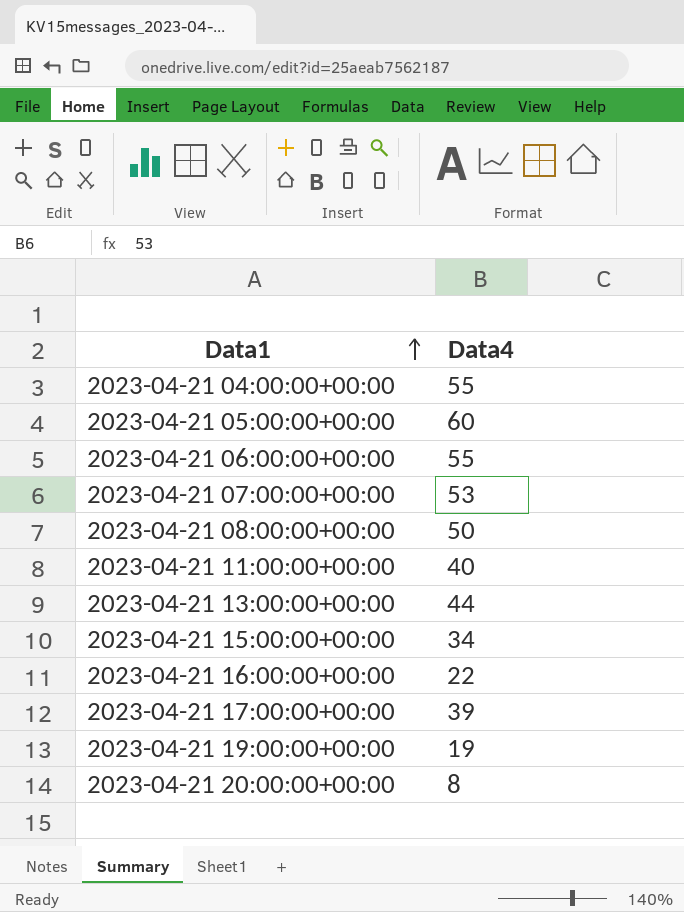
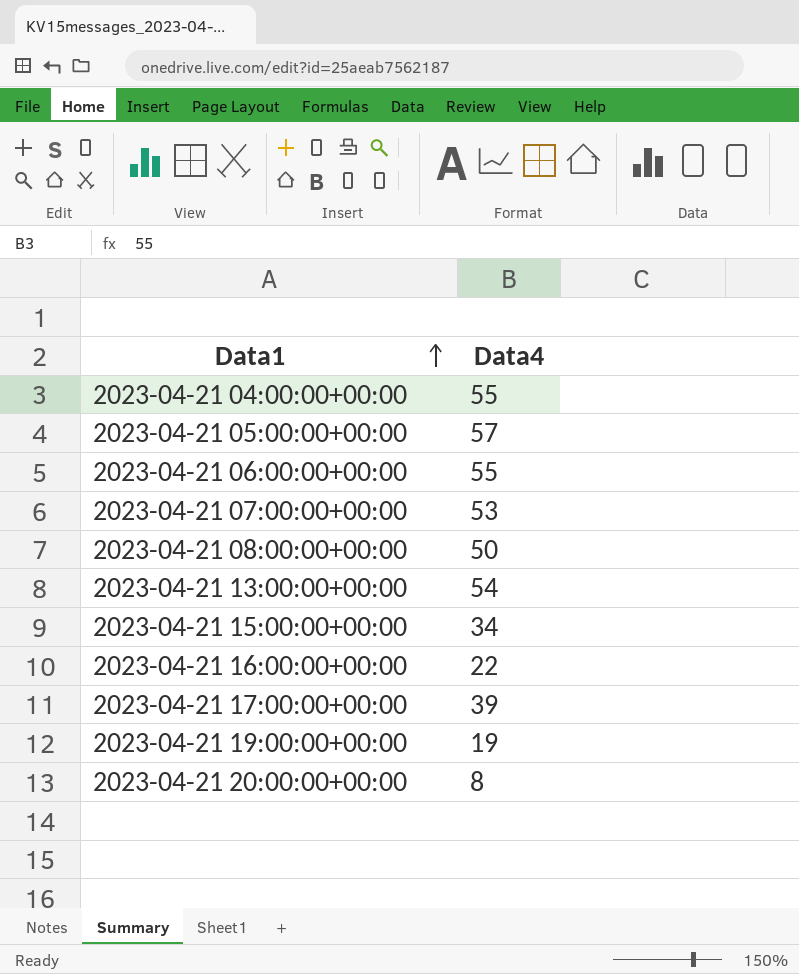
row 2023-04-21 11:00:00+00:00: 40 -> none
2023-04-21 05:00:00+00:00 | Data4: 60 -> 57
2023-04-21 13:00:00+00:00 | Data4: 44 -> 54

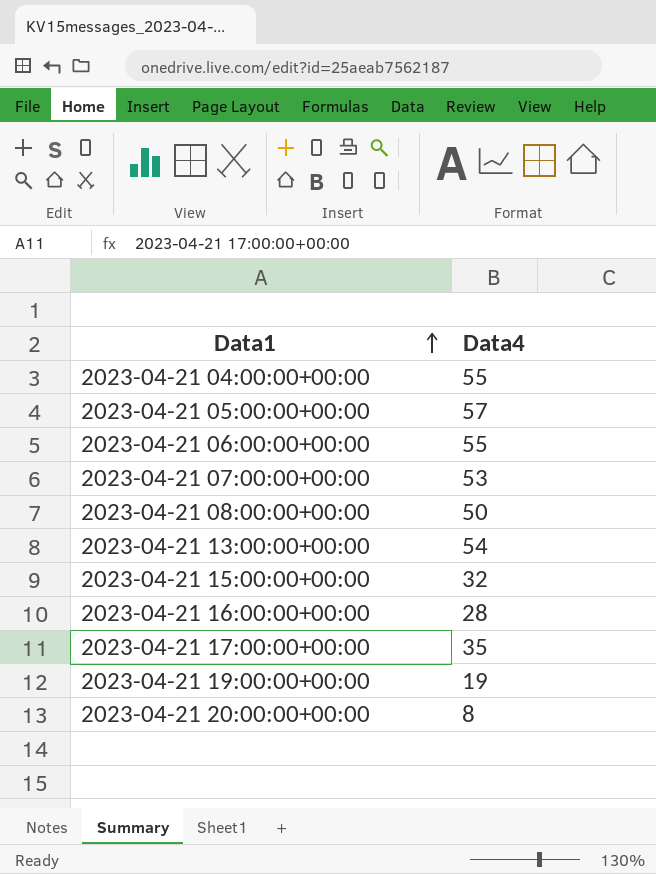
2023-04-21 15:00:00+00:00 | Data4: 34 -> 32
2023-04-21 16:00:00+00:00 | Data4: 22 -> 28
2023-04-21 17:00:00+00:00 | Data4: 39 -> 35

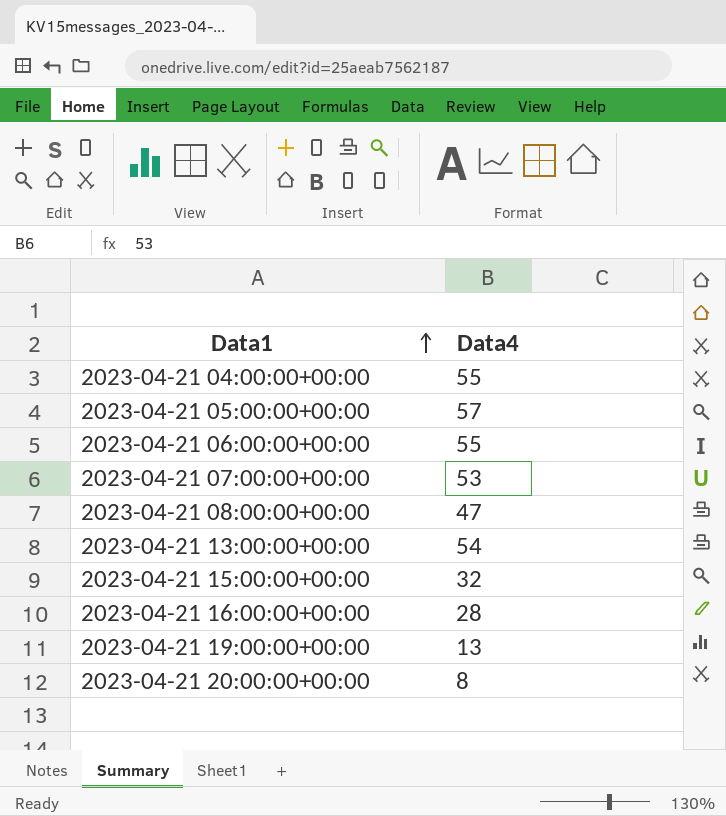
row 2023-04-21 17:00:00+00:00: 35 -> none
2023-04-21 08:00:00+00:00 | Data4: 50 -> 47
2023-04-21 19:00:00+00:00 | Data4: 19 -> 13

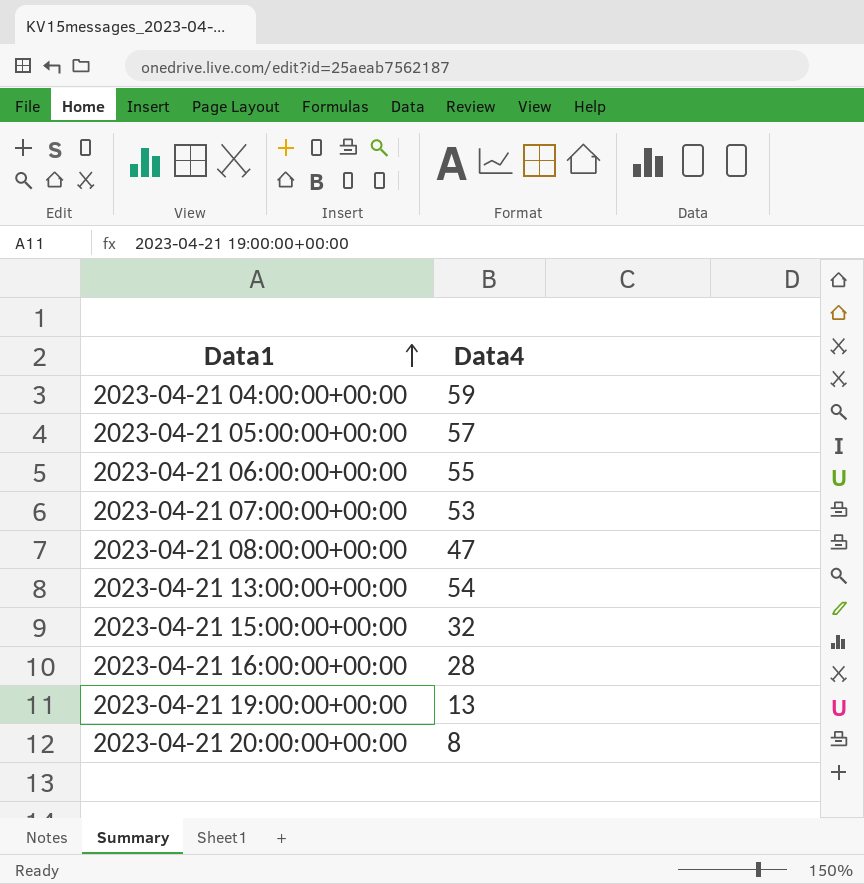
2023-04-21 04:00:00+00:00 | Data4: 55 -> 59

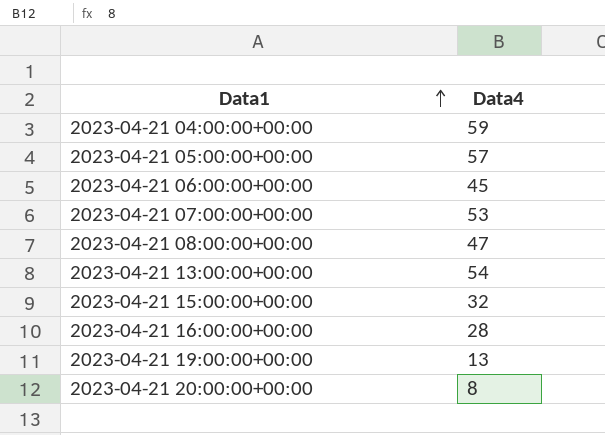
2023-04-21 06:00:00+00:00 | Data4: 55 -> 45

